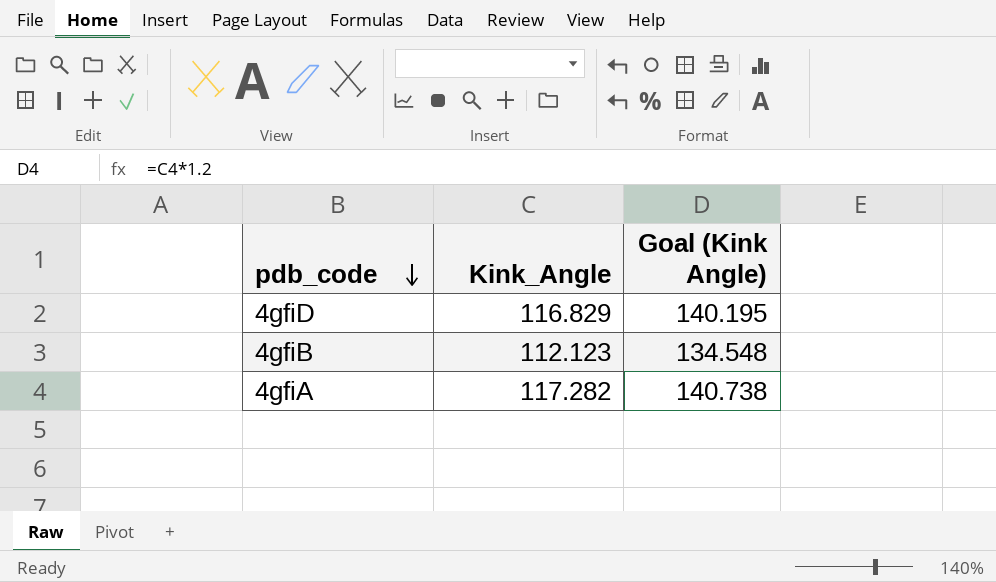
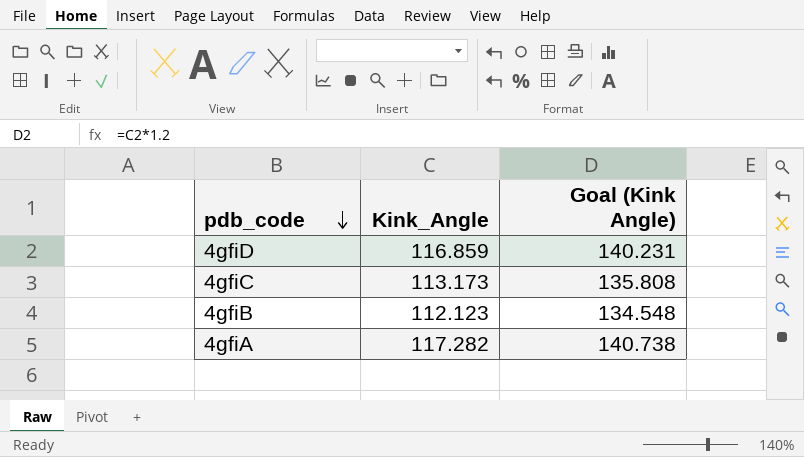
4gfiD | Kink_Angle: 116.829 -> 116.859
4gfiD | Goal (Kink Angle): 140.195 -> 140.231
row 4gfiC: none -> 113.173 | 135.808

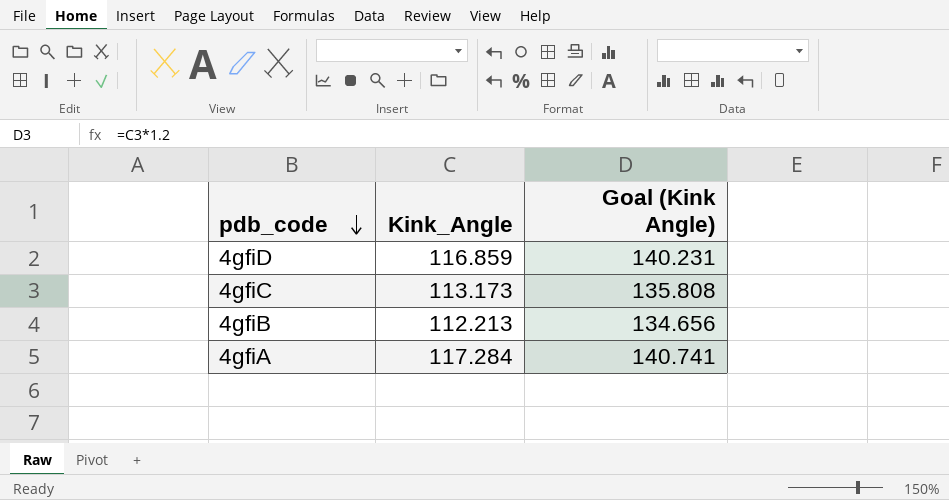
4gfiB | Kink_Angle: 112.123 -> 112.213
4gfiB | Goal (Kink Angle): 134.548 -> 134.656
4gfiA | Kink_Angle: 117.282 -> 117.284
4gfiA | Goal (Kink Angle): 140.738 -> 140.741

